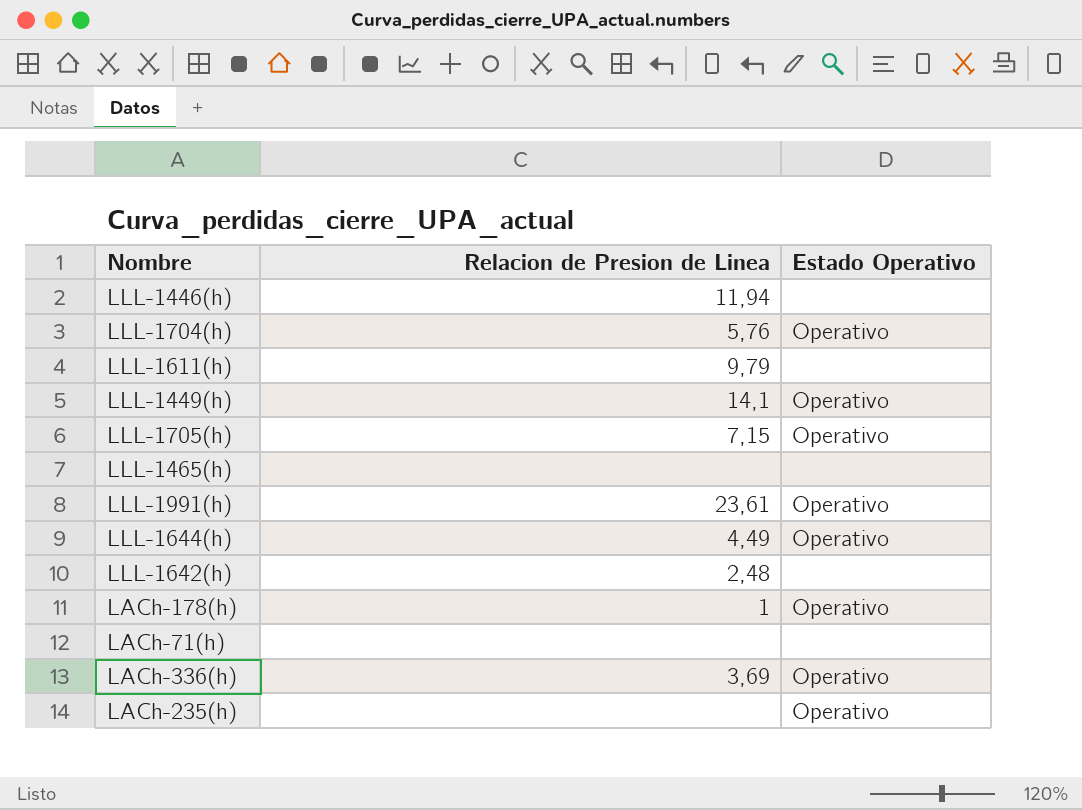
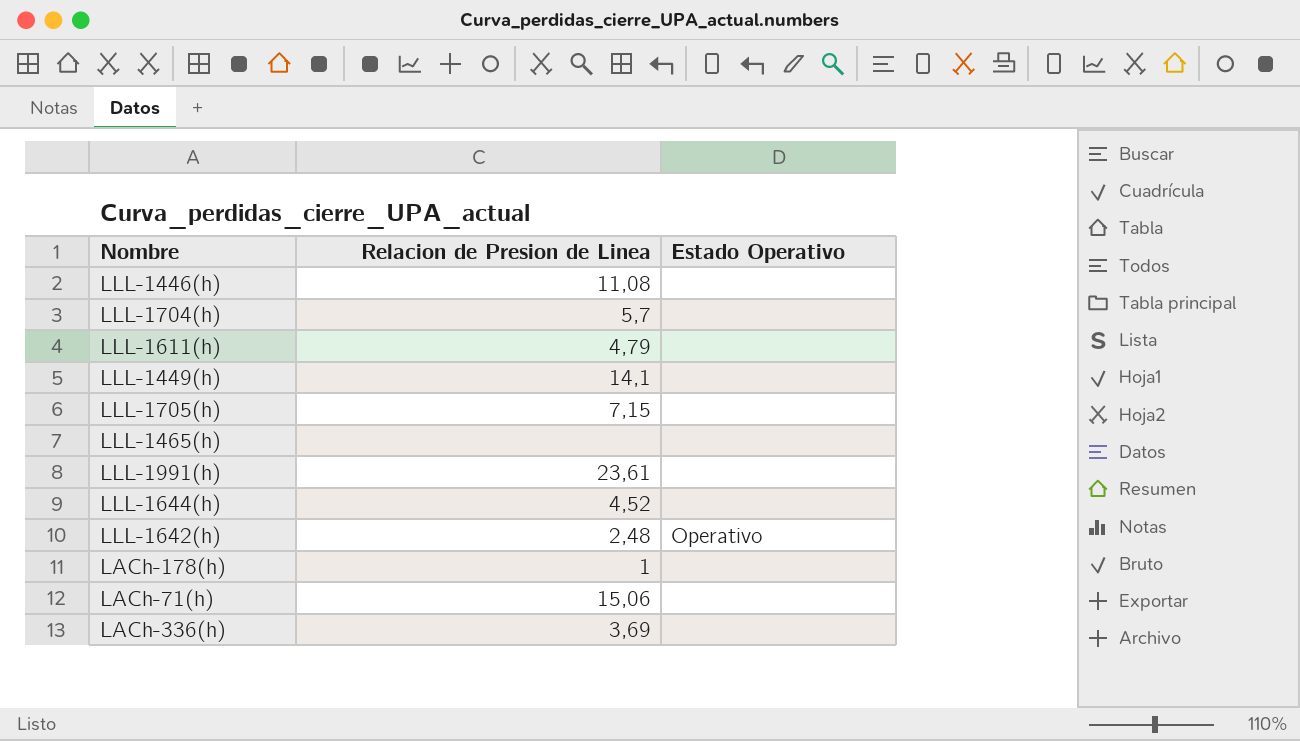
row LACh-235(h): none | Operativo -> none
LLL-1446(h) | Relacion de Presion de Linea: 11,94 -> 11,08
LLL-1704(h) | Relacion de Presion de Linea: 5,76 -> 5,7
LLL-1704(h) | Estado Operativo: Operativo -> none
LLL-1611(h) | Relacion de Presion de Linea: 9,79 -> 4,79
LLL-1449(h) | Estado Operativo: Operativo -> none
LLL-1705(h) | Estado Operativo: Operativo -> none
LLL-1991(h) | Estado Operativo: Operativo -> none
LLL-1644(h) | Relacion de Presion de Linea: 4,49 -> 4,52
LLL-1644(h) | Estado Operativo: Operativo -> none
LLL-1642(h) | Estado Operativo: none -> Operativo
LACh-178(h) | Estado Operativo: Operativo -> none
LACh-71(h) | Relacion de Presion de Linea: none -> 15,06
LACh-336(h) | Estado Operativo: Operativo -> none

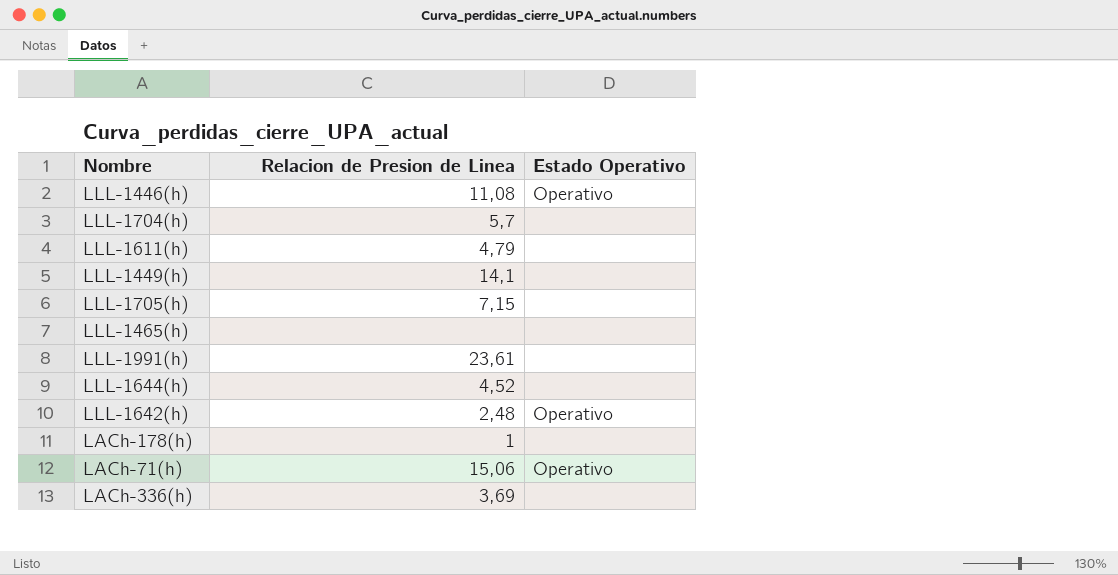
LLL-1446(h) | Estado Operativo: none -> Operativo
LACh-71(h) | Estado Operativo: none -> Operativo

